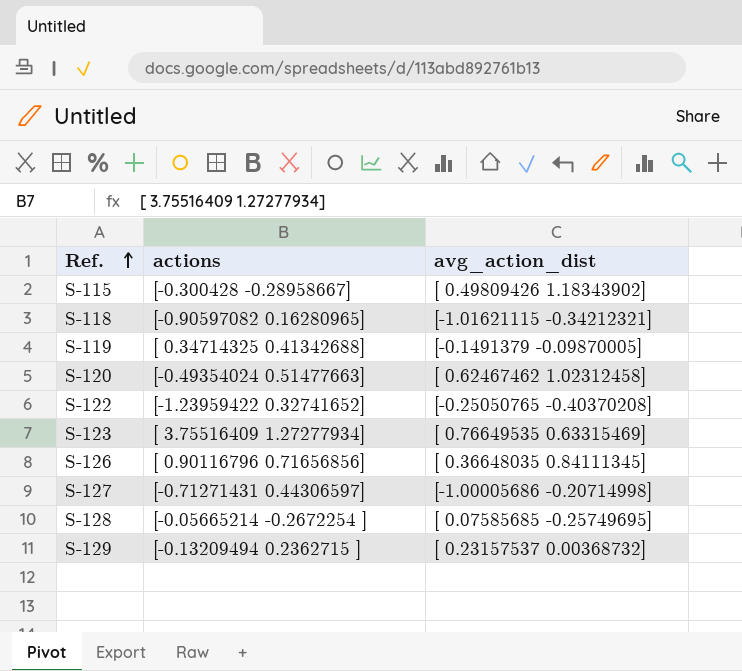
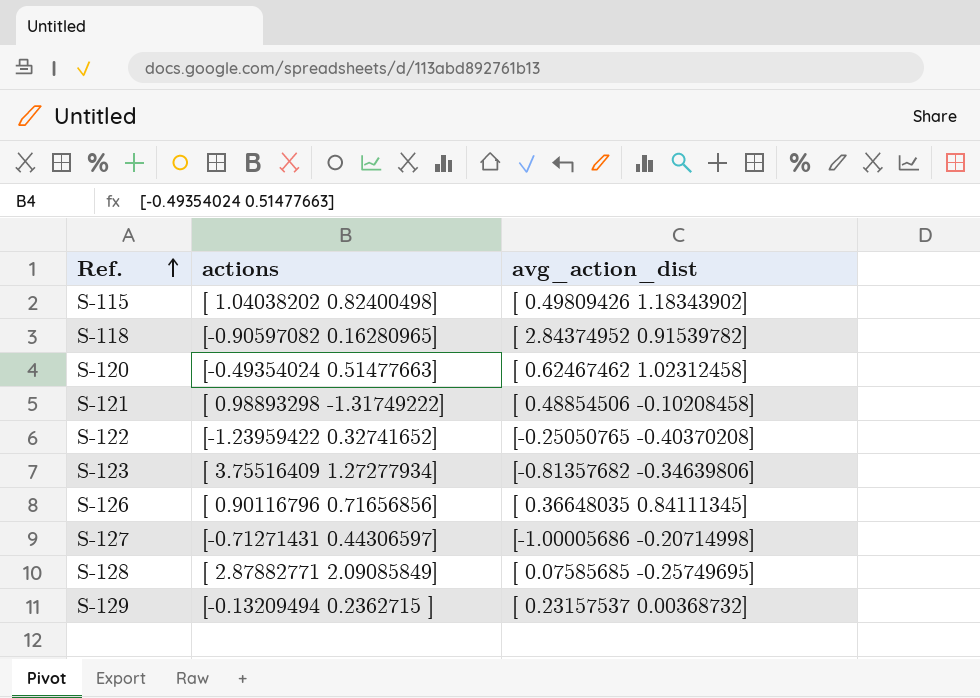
row S-119: [ 0.34714325 0.41342688] | [-0.1491379 -0.09870005] -> none
S-115 | actions: [-0.300428 -0.28958667] -> [ 1.04038202 0.82400498]
S-118 | avg_action_dist: [-1.01621115 -0.34212321] -> [ 2.84374952 0.91539782]
row S-121: none -> [ 0.98893298 -1.31749222] | [ 0.48854506 -0.10208458]
S-123 | avg_action_dist: [ 0.76649535 0.63315469] -> [-0.81357682 -0.34639806]
S-128 | actions: [-0.05665214 -0.2672254 ] -> [ 2.87882771 2.09085849]

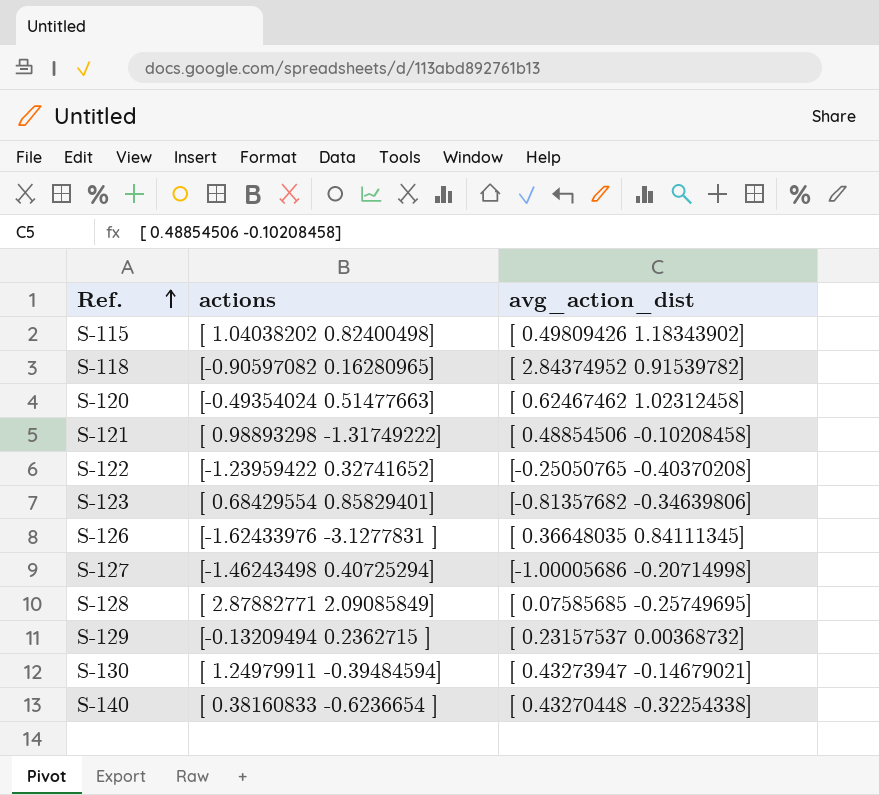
S-123 | actions: [ 3.75516409 1.27277934] -> [ 0.68429554 0.85829401]
S-126 | actions: [ 0.90116796 0.71656856] -> [-1.62433976 -3.1277831 ]
S-127 | actions: [-0.71271431 0.44306597] -> [-1.46243498 0.40725294]
row S-130: none -> [ 1.24979911 -0.39484594] | [ 0.43273947 -0.14679021]
row S-140: none -> [ 0.38160833 -0.6236654 ] | [ 0.43270448 -0.32254338]

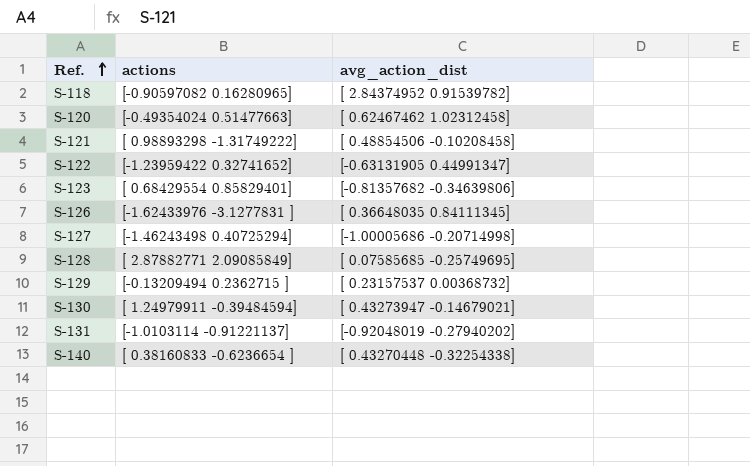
row S-115: [ 1.04038202 0.82400498] | [ 0.49809426 1.18343902] -> none
S-122 | avg_action_dist: [-0.25050765 -0.40370208] -> [-0.63131905 0.44991347]
row S-131: none -> [-1.0103114 -0.91221137] | [-0.92048019 -0.27940202]

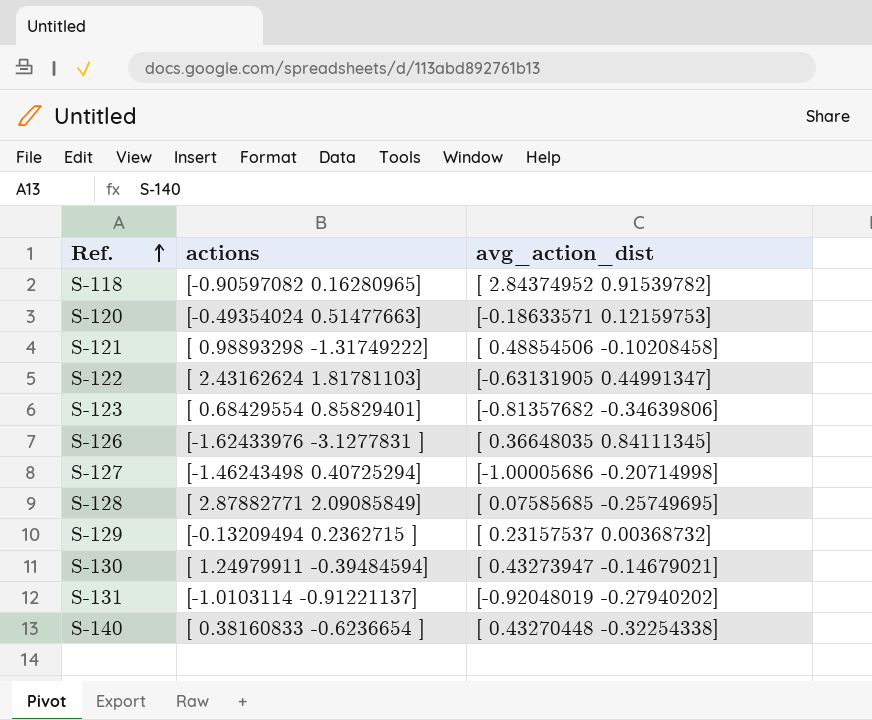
S-120 | avg_action_dist: [ 0.62467462 1.02312458] -> [-0.18633571 0.12159753]
S-122 | actions: [-1.23959422 0.32741652] -> [ 2.43162624 1.81781103]

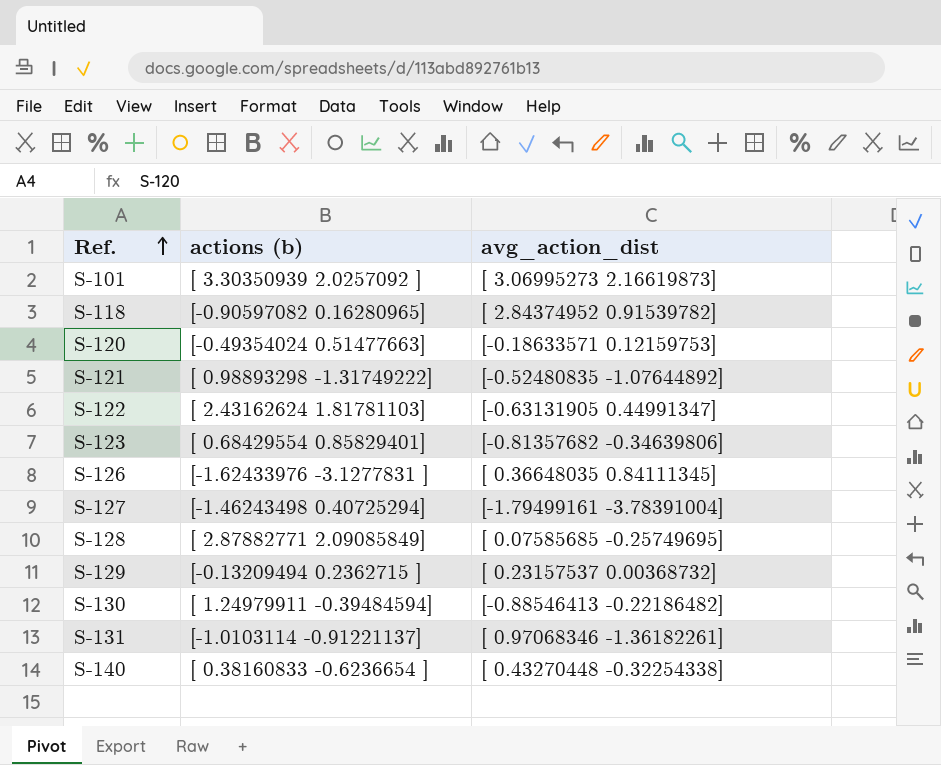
column name: actions -> actions (b)
row S-101: none -> [ 3.30350939 2.0257092 ] | [ 3.06995273 2.16619873]
S-121 | avg_action_dist: [ 0.48854506 -0.10208458] -> [-0.52480835 -1.07644892]
S-127 | avg_action_dist: [-1.00005686 -0.20714998] -> [-1.79499161 -3.78391004]
S-130 | avg_action_dist: [ 0.43273947 -0.14679021] -> [-0.88546413 -0.22186482]
S-131 | avg_action_dist: [-0.92048019 -0.27940202] -> [ 0.97068346 -1.36182261]

